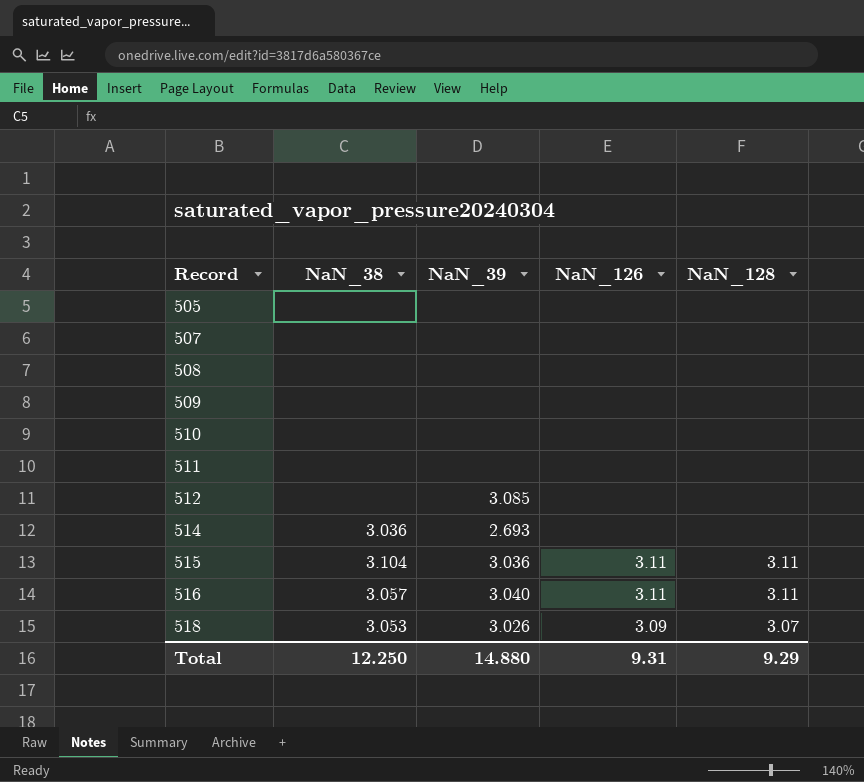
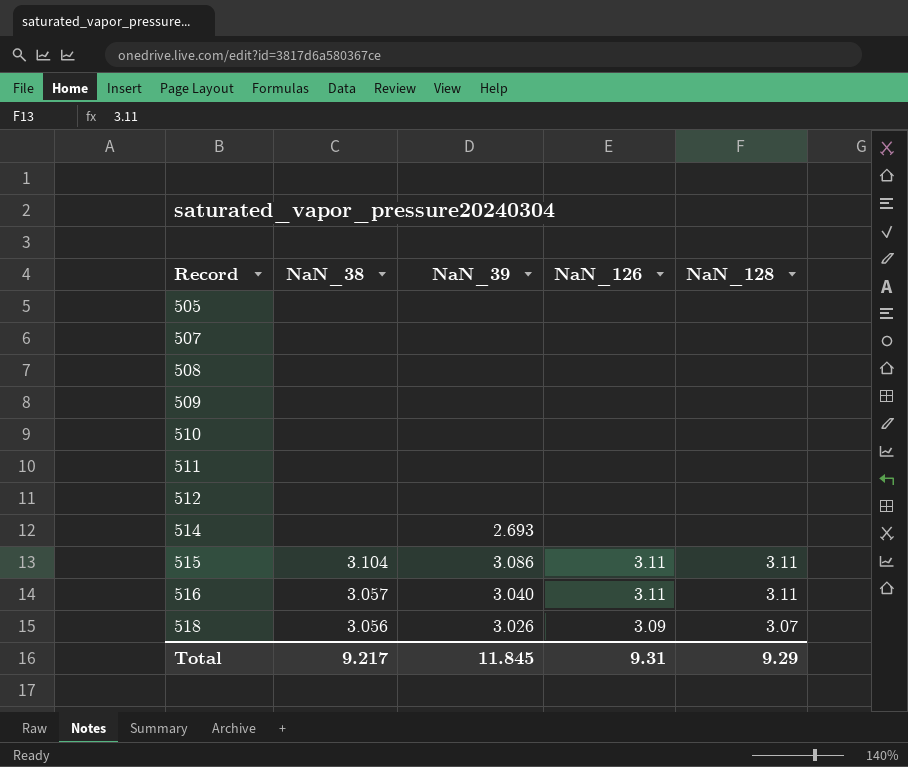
512 | NaN_39: 3.085 -> none
514 | NaN_38: 3.036 -> none
515 | NaN_39: 3.036 -> 3.086
518 | NaN_38: 3.053 -> 3.056
Total | NaN_38: 12.250 -> 9.217
Total | NaN_39: 14.880 -> 11.845

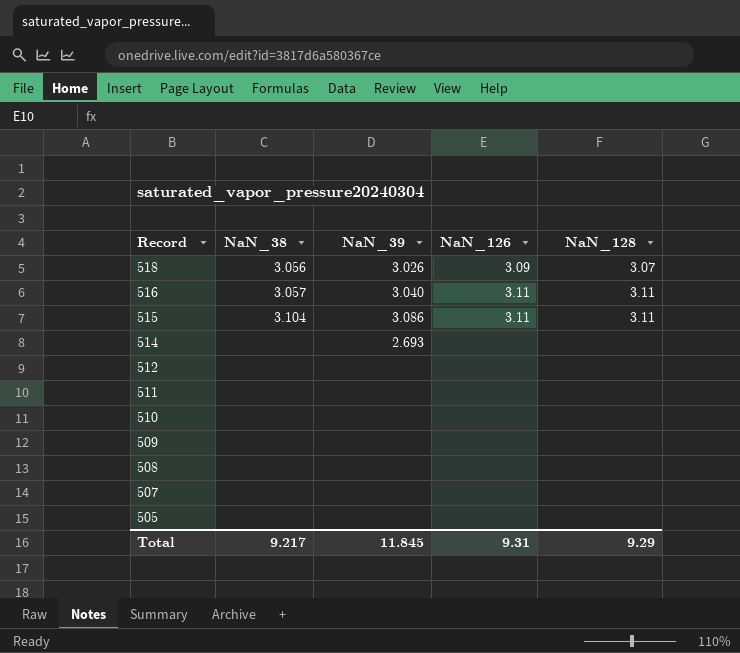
row order: Record ascending -> Record descending

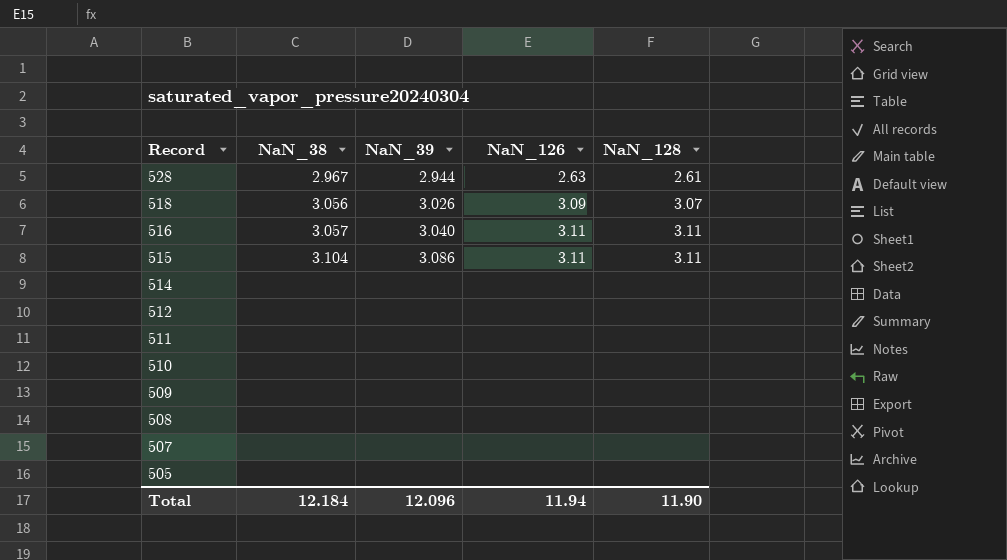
row 528: none -> 2.967 | 2.944 | 2.63 | 2.61
514 | NaN_39: 2.693 -> none
Total | NaN_38: 9.217 -> 12.184
Total | NaN_39: 11.845 -> 12.096
Total | NaN_126: 9.31 -> 11.94
Total | NaN_128: 9.29 -> 11.90

